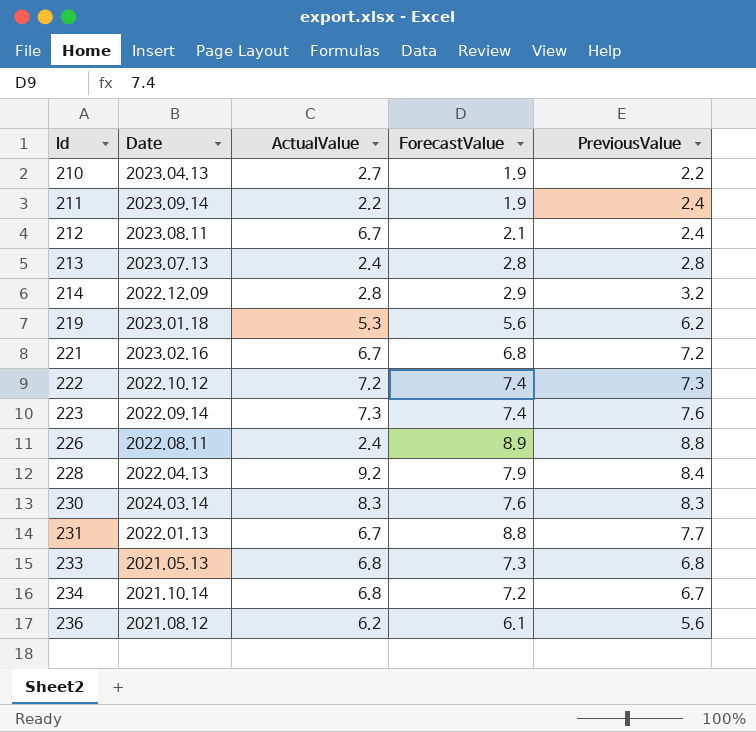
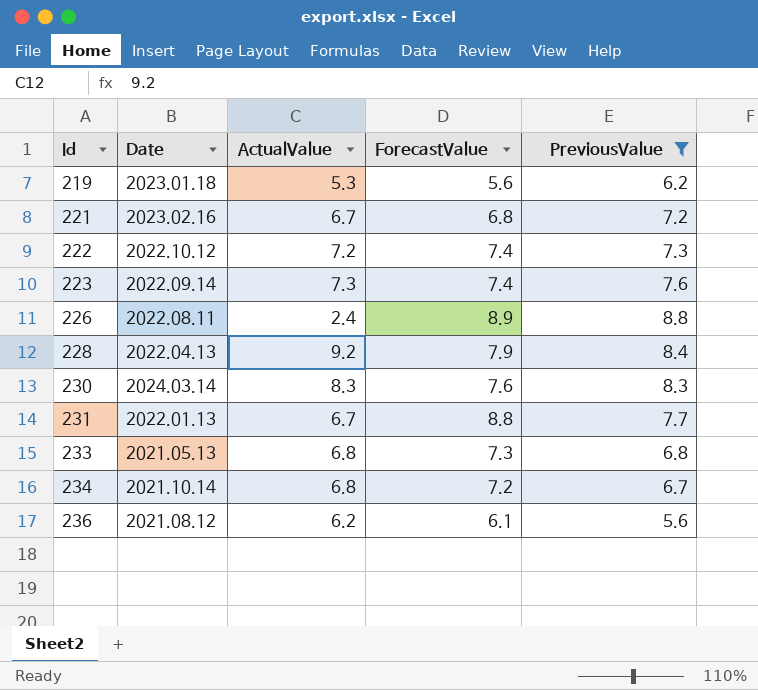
filter: none -> PreviousValue >= 5.6

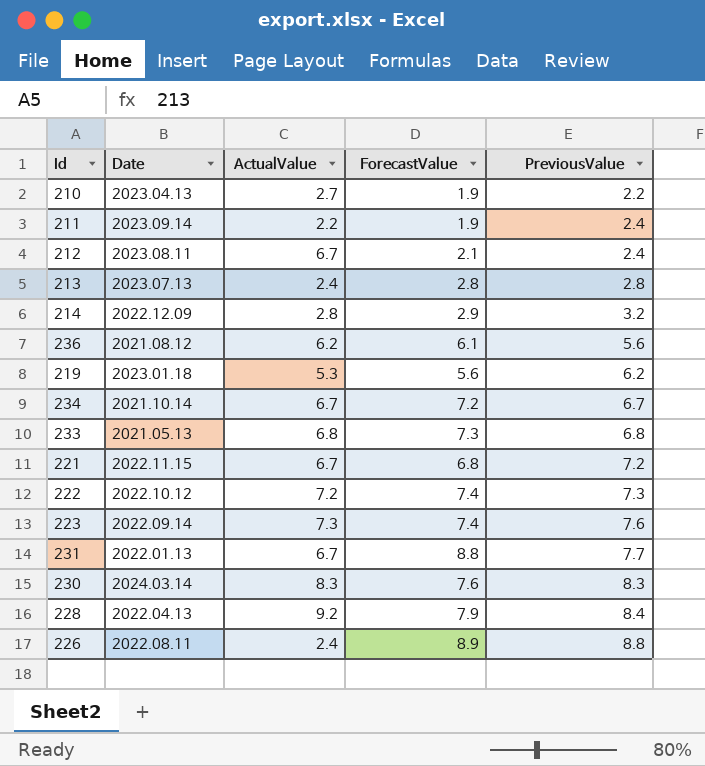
filter: PreviousValue >= 5.6 -> none
row order: Id ascending -> PreviousValue ascending
234 | ActualValue: 6.8 -> 6.7
221 | Date: 2023.02.16 -> 2022.11.15

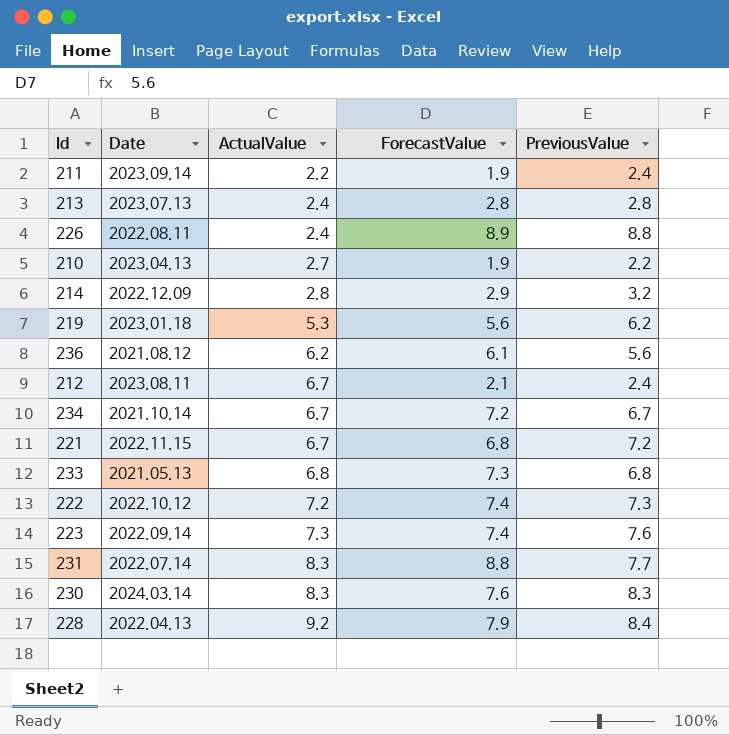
row order: PreviousValue ascending -> ActualValue ascending
231 | Date: 2022.01.13 -> 2022.07.14
231 | ActualValue: 6.7 -> 8.3

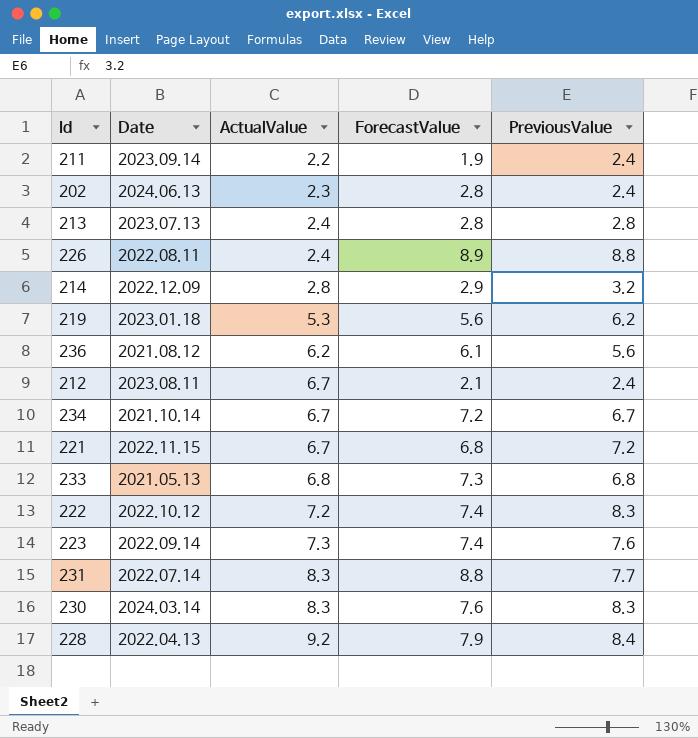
row 210: 2023.04.13 | 2.7 | 1.9 | 2.2 -> none
row 202: none -> 2024.06.13 | 2.3 | 2.8 | 2.4
222 | PreviousValue: 7.3 -> 8.3

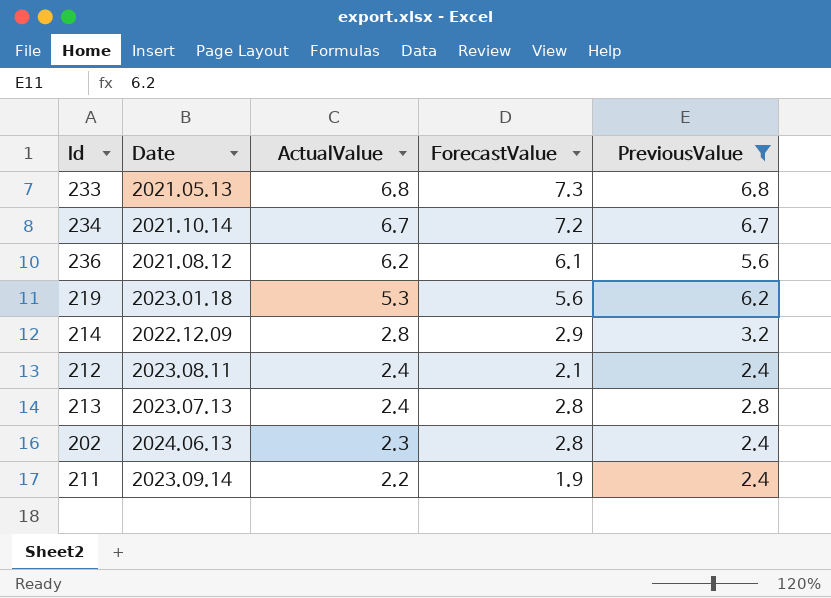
filter: none -> PreviousValue <= 6.8
row order: ActualValue ascending -> ActualValue descending
212 | ActualValue: 6.7 -> 2.4

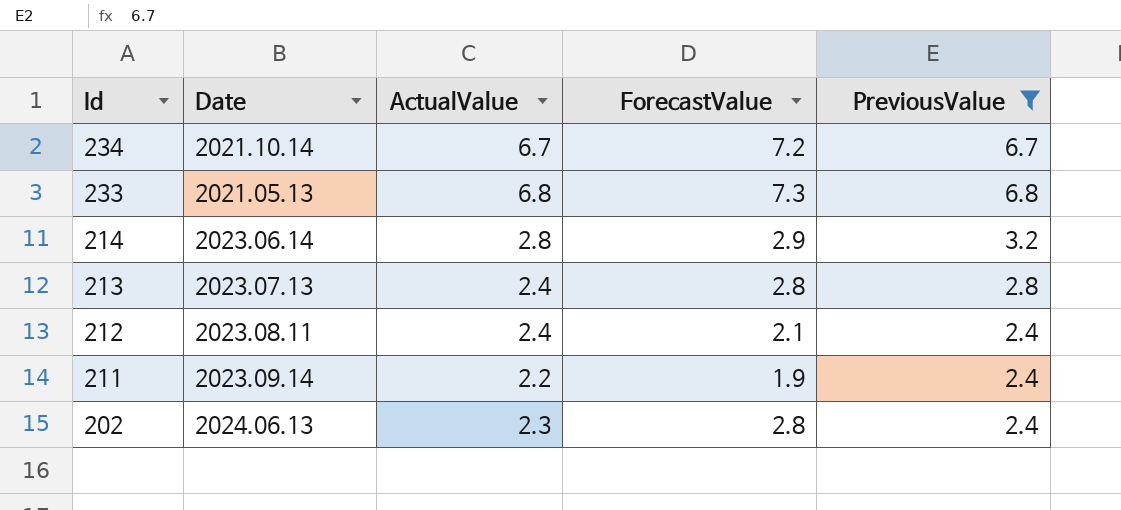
row order: ActualValue descending -> Id descending
row 236: 2021.08.12 | 6.2 | 6.1 | 5.6 -> none
row 219: 2023.01.18 | 5.3 | 5.6 | 6.2 -> none
214 | Date: 2022.12.09 -> 2023.06.14

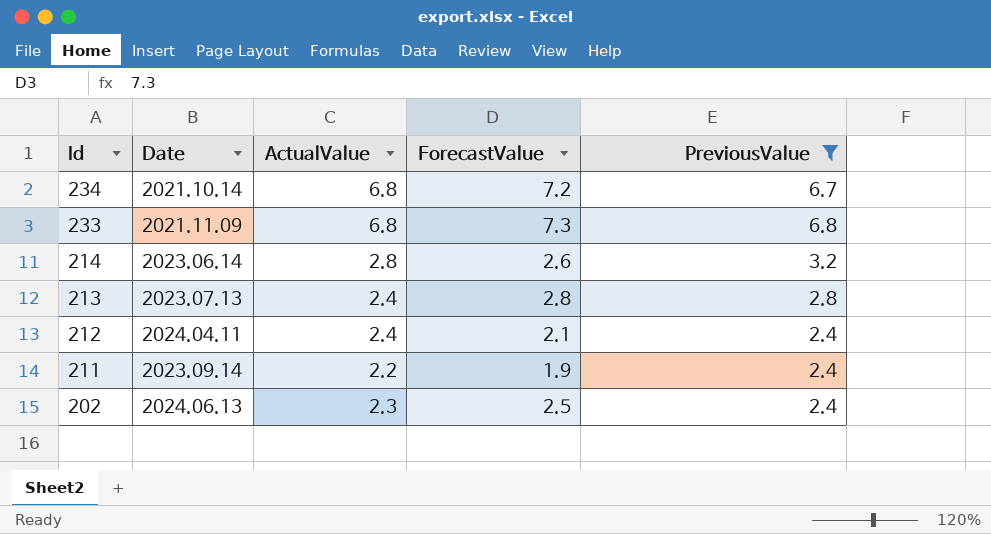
234 | ActualValue: 6.7 -> 6.8
233 | Date: 2021.05.13 -> 2021.11.09
214 | ForecastValue: 2.9 -> 2.6
212 | Date: 2023.08.11 -> 2024.04.11
202 | ForecastValue: 2.8 -> 2.5

